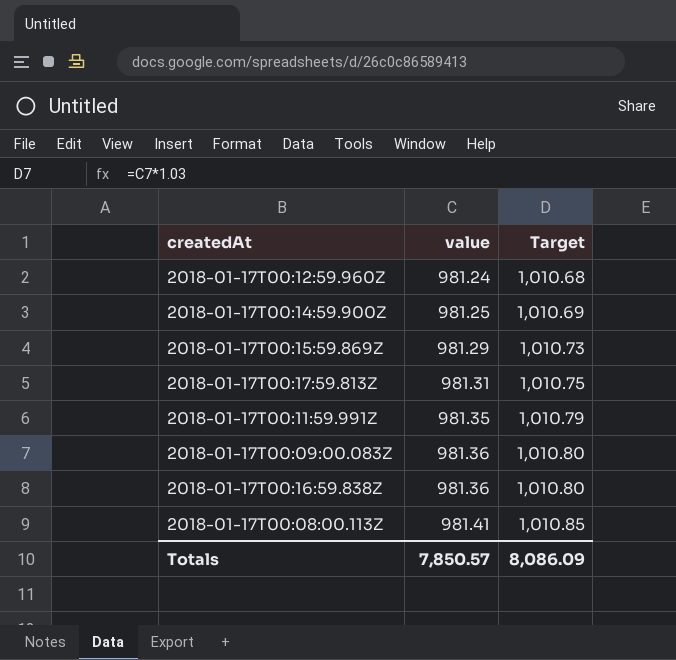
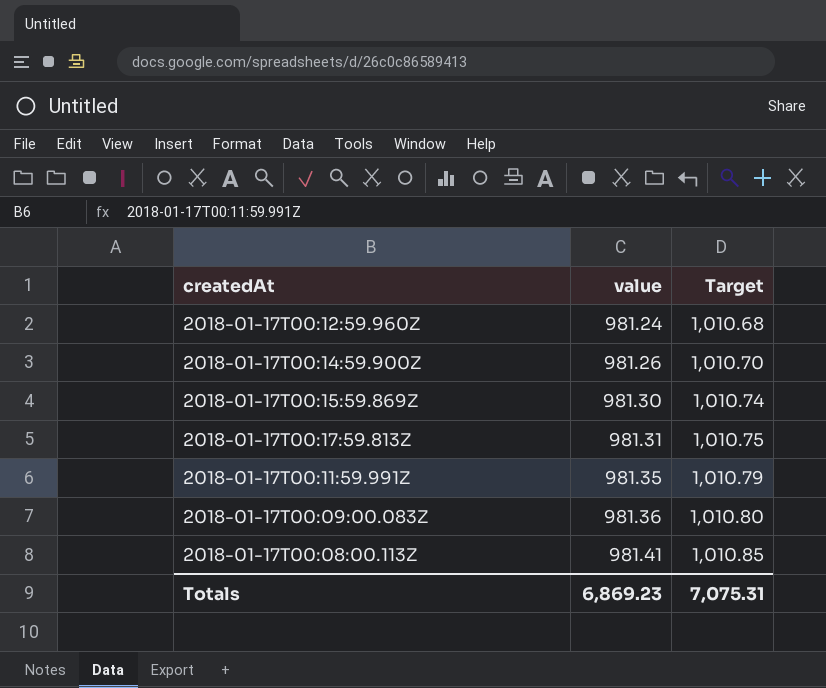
row 2018-01-17T00:16:59.838Z: 981.36 | 1,010.80 -> none
2018-01-17T00:14:59.900Z | value: 981.25 -> 981.26
2018-01-17T00:14:59.900Z | Target: 1,010.69 -> 1,010.70
2018-01-17T00:15:59.869Z | value: 981.29 -> 981.30
2018-01-17T00:15:59.869Z | Target: 1,010.73 -> 1,010.74
Totals | value: 7,850.57 -> 6,869.23
Totals | Target: 8,086.09 -> 7,075.31

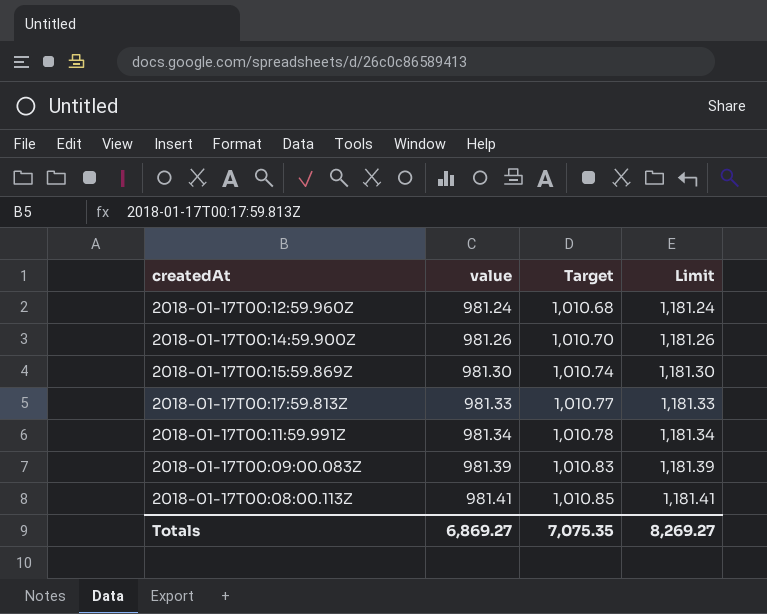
column Limit | formula: none -> [value] + 200
2018-01-17T00:17:59.813Z | value: 981.31 -> 981.33
2018-01-17T00:17:59.813Z | Target: 1,010.75 -> 1,010.77
2018-01-17T00:11:59.991Z | value: 981.35 -> 981.34
2018-01-17T00:11:59.991Z | Target: 1,010.79 -> 1,010.78
2018-01-17T00:09:00.083Z | value: 981.36 -> 981.39
2018-01-17T00:09:00.083Z | Target: 1,010.80 -> 1,010.83
Totals | value: 6,869.23 -> 6,869.27
Totals | Target: 7,075.31 -> 7,075.35

